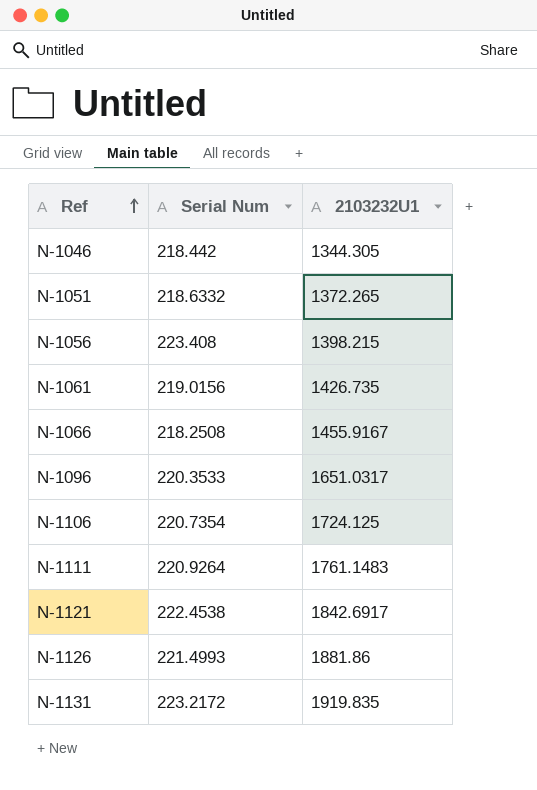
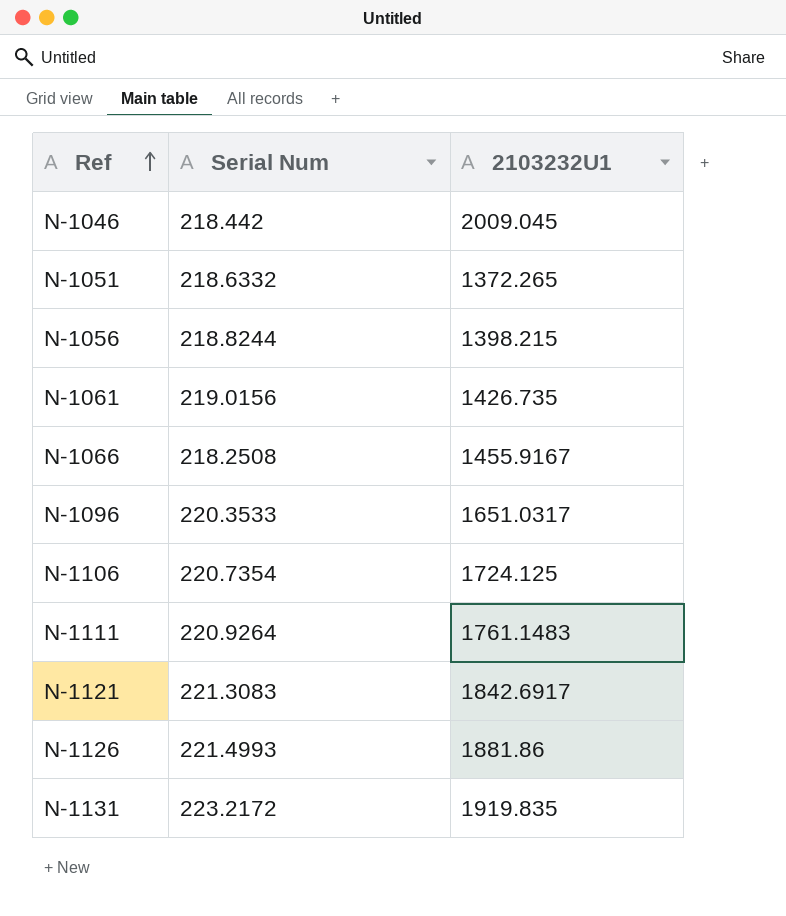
N-1046 | 2103232U1: 1344.305 -> 2009.045
N-1056 | Serial Num: 223.408 -> 218.8244
N-1121 | Serial Num: 222.4538 -> 221.3083

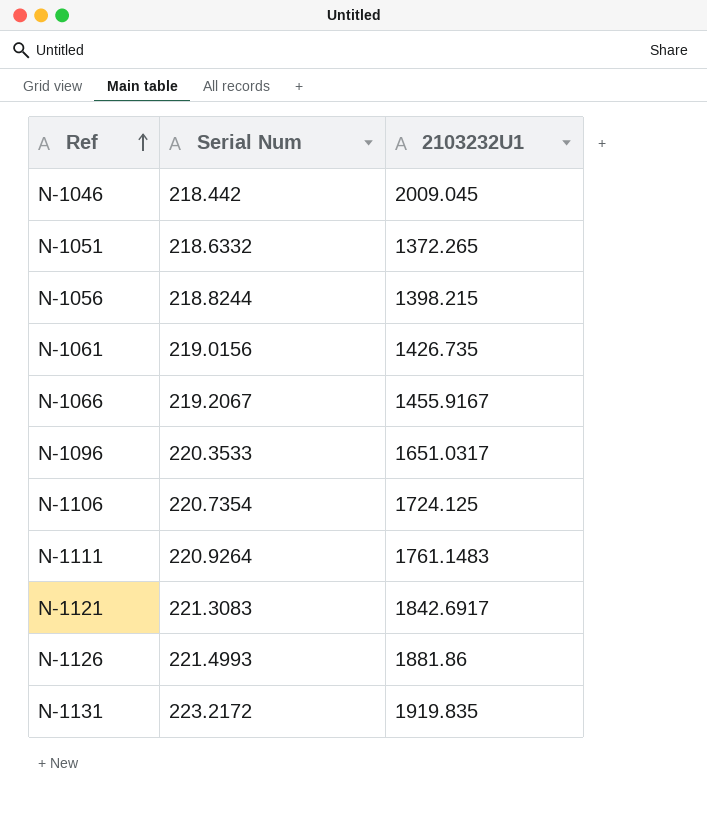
N-1066 | Serial Num: 218.2508 -> 219.2067

